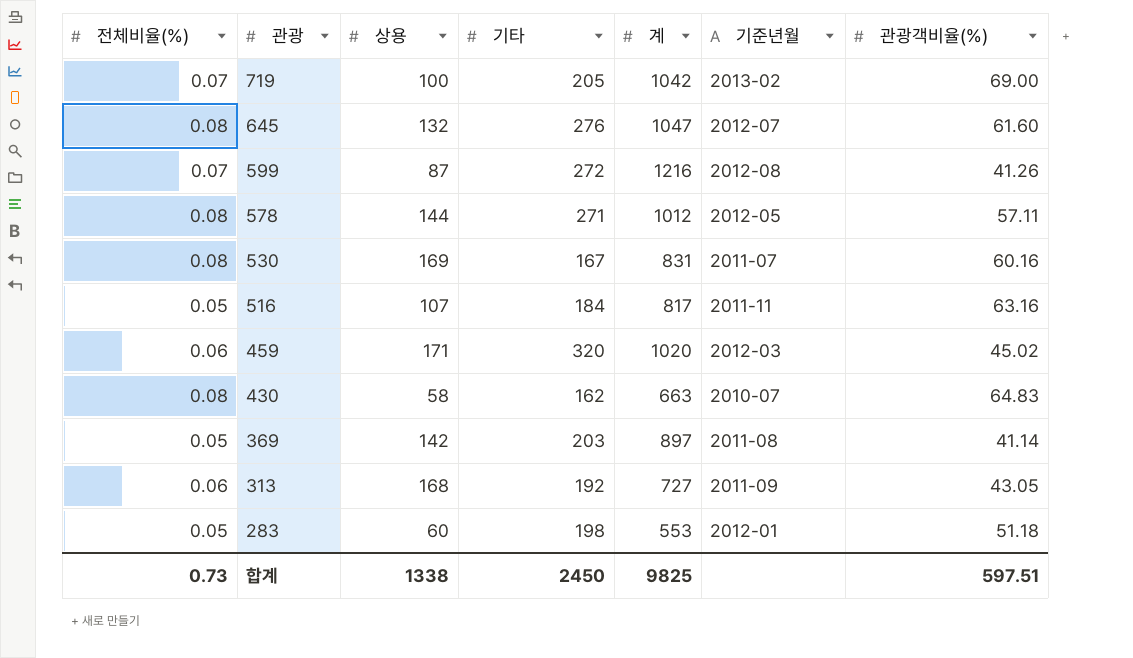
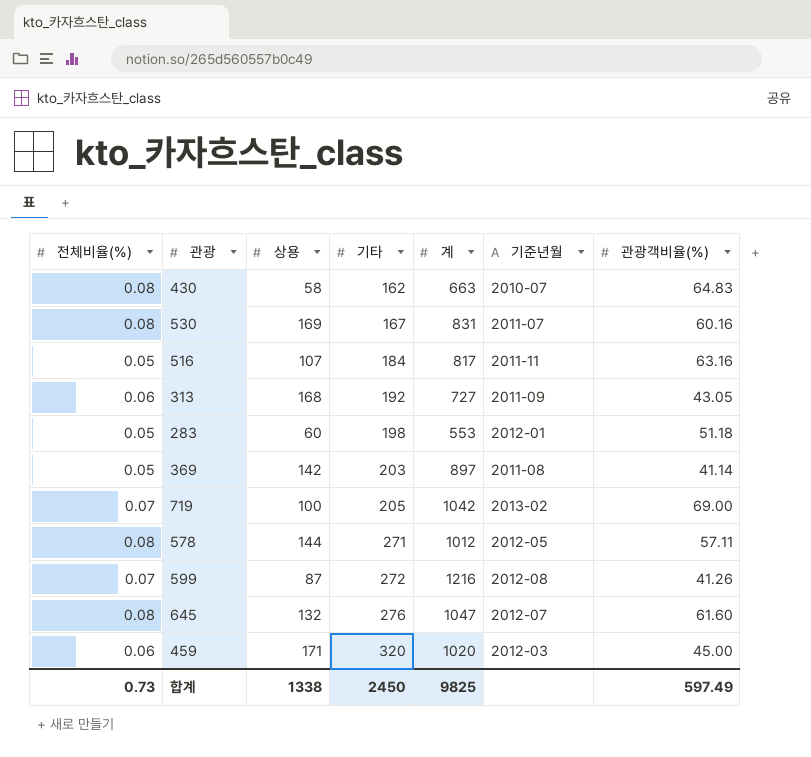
row order: 관광 descending -> 기타 ascending
459 | 관광객비율(%): 45.02 -> 45.00
합계 | 관광객비율(%): 597.51 -> 597.49

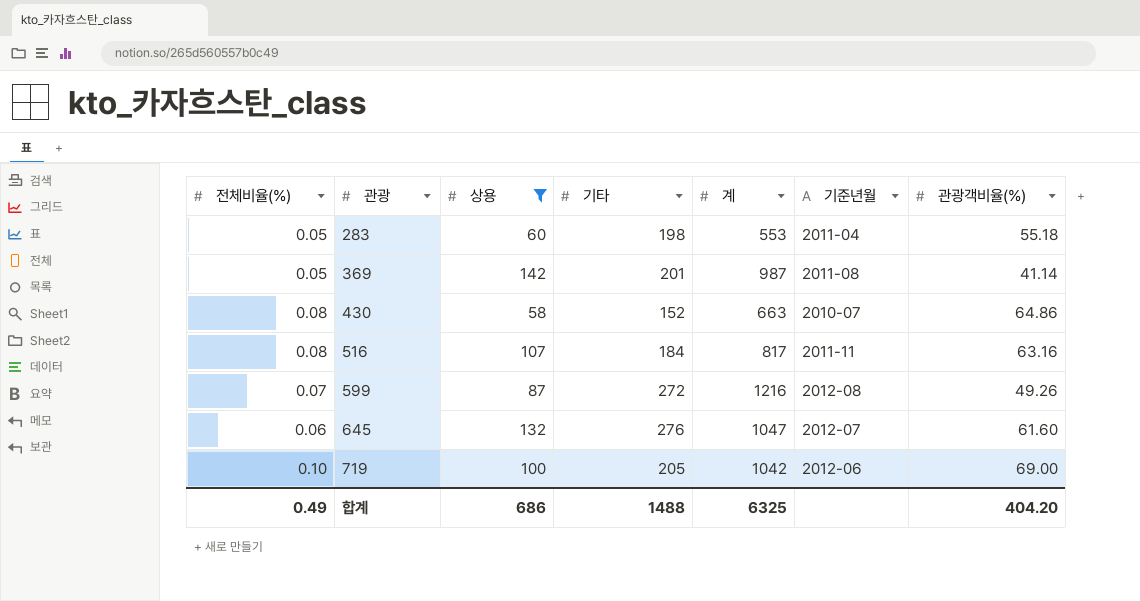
filter: none -> 상용 <= 142
row order: 기타 ascending -> 관광 ascending
283 | 기준년월: 2012-01 -> 2011-04
283 | 관광객비율(%): 51.18 -> 55.18
369 | 기타: 203 -> 201
369 | 계: 897 -> 987
430 | 기타: 162 -> 152
430 | 관광객비율(%): 64.83 -> 64.86
516 | 전체비율(%): 0.05 -> 0.08
599 | 관광객비율(%): 41.26 -> 49.26
645 | 전체비율(%): 0.08 -> 0.06
719 | 전체비율(%): 0.07 -> 0.10
719 | 기준년월: 2013-02 -> 2012-06
합계 | 전체비율(%): 0.73 -> 0.49
합계 | 상용: 1338 -> 686
합계 | 기타: 2450 -> 1488
합계 | 계: 9825 -> 6325
합계 | 관광객비율(%): 597.49 -> 404.20

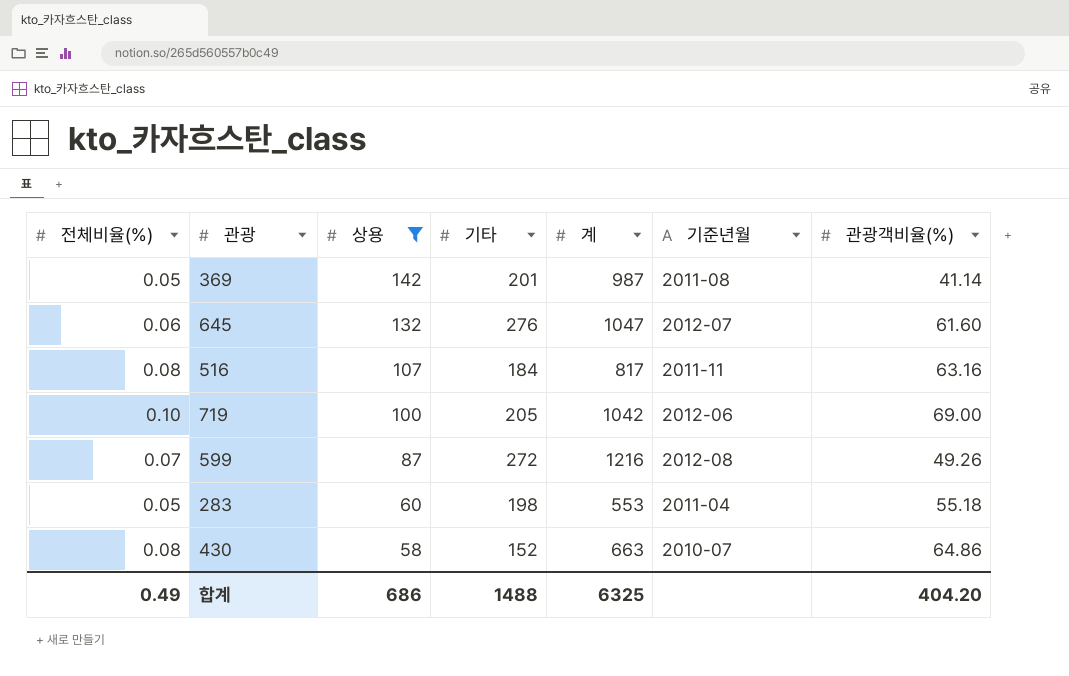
row order: 관광 ascending -> 상용 descending

